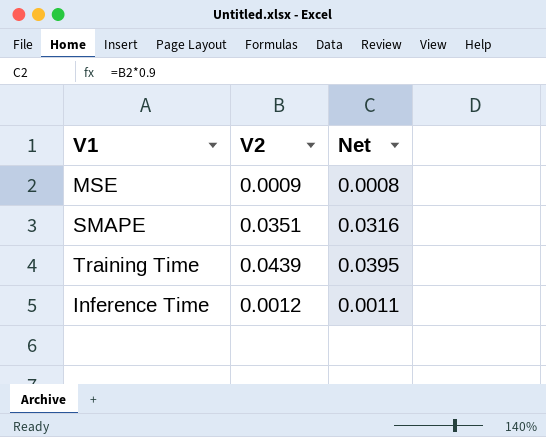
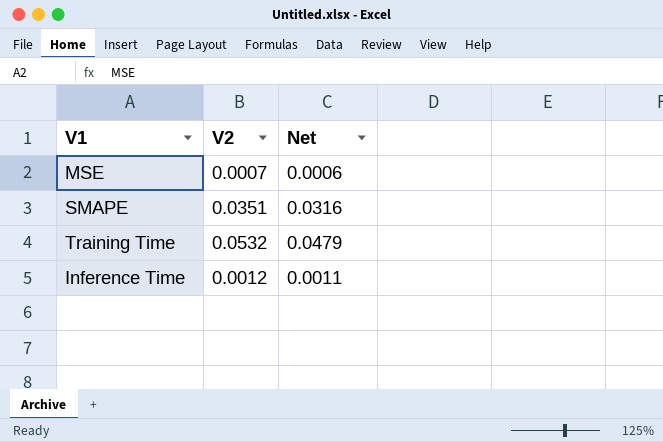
MSE | V2: 0.0009 -> 0.0007
MSE | Net: 0.0008 -> 0.0006
Training Time | V2: 0.0439 -> 0.0532
Training Time | Net: 0.0395 -> 0.0479

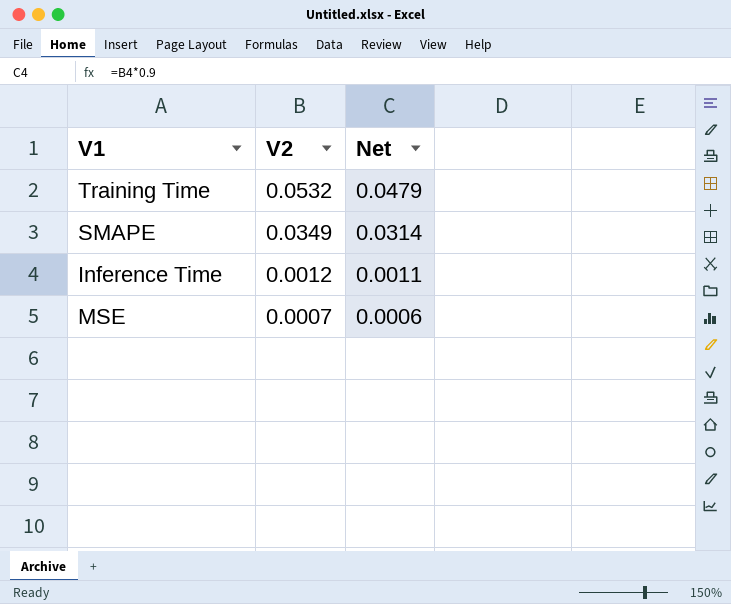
row order: none -> V2 descending
SMAPE | V2: 0.0351 -> 0.0349
SMAPE | Net: 0.0316 -> 0.0314

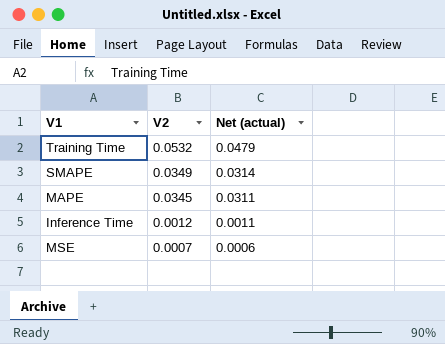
column name: Net -> Net (actual)
row MAPE: none -> 0.0345 | 0.0311

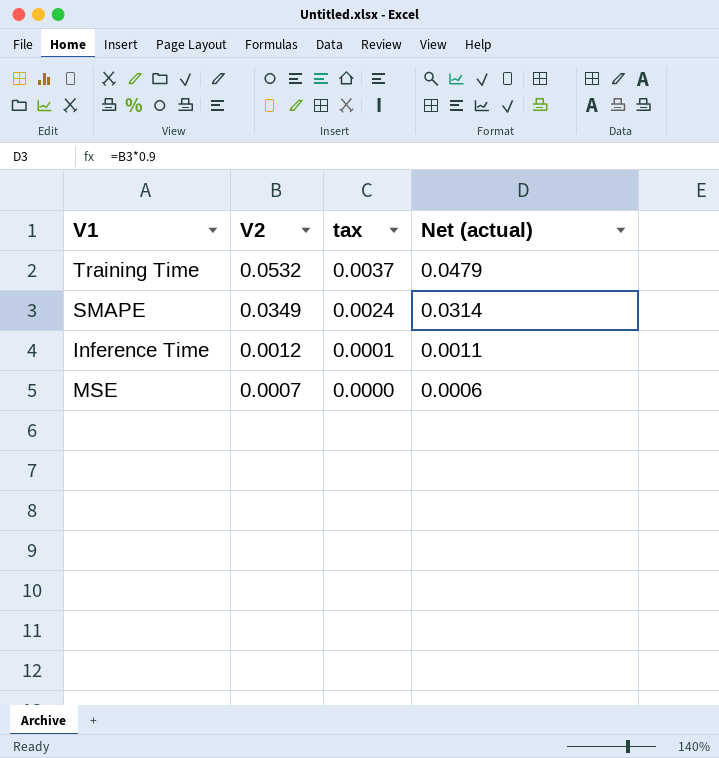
column tax | formula: none -> [V2] * 0.07
row MAPE: 0.0345 | 0.0311 -> none

